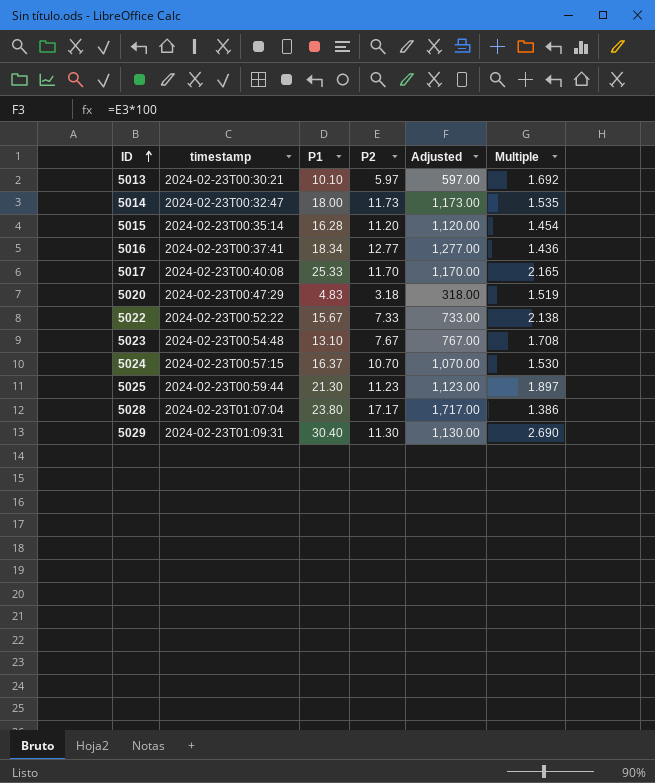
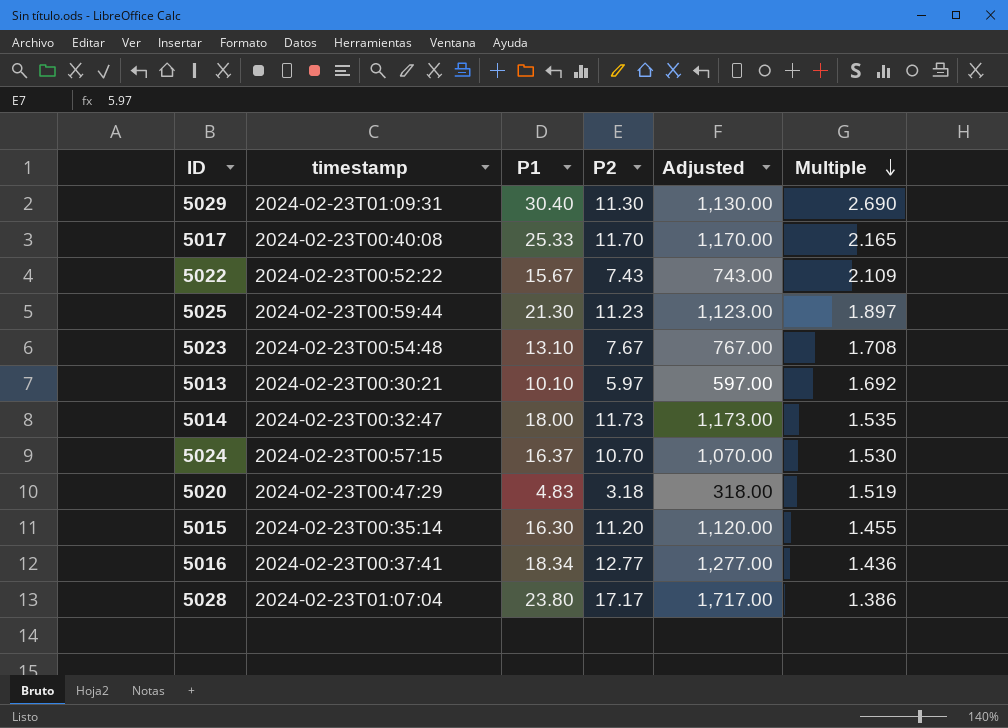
row order: ID ascending -> Multiple descending
5022 | P2: 7.33 -> 7.43
5022 | Adjusted: 733.00 -> 743.00
5022 | Multiple: 2.138 -> 2.109
5015 | P1: 16.28 -> 16.30
5015 | Multiple: 1.454 -> 1.455

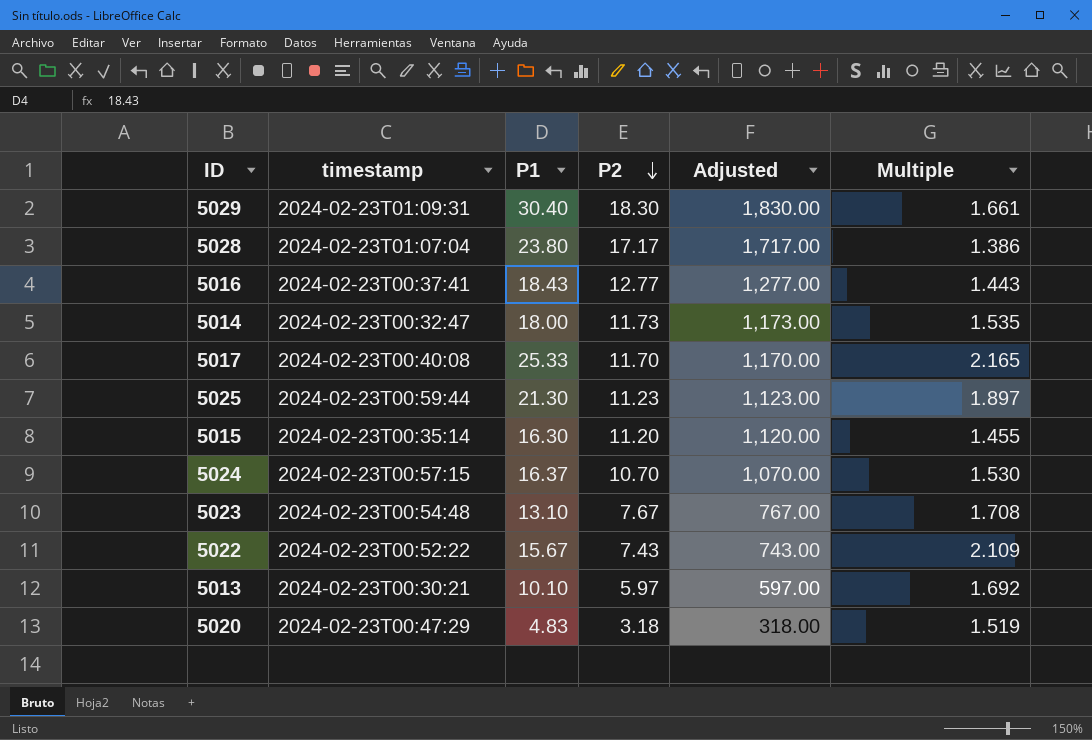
row order: Multiple descending -> P2 descending
5029 | P2: 11.30 -> 18.30
5029 | Adjusted: 1,130.00 -> 1,830.00
5029 | Multiple: 2.690 -> 1.661
5016 | P1: 18.34 -> 18.43
5016 | Multiple: 1.436 -> 1.443

